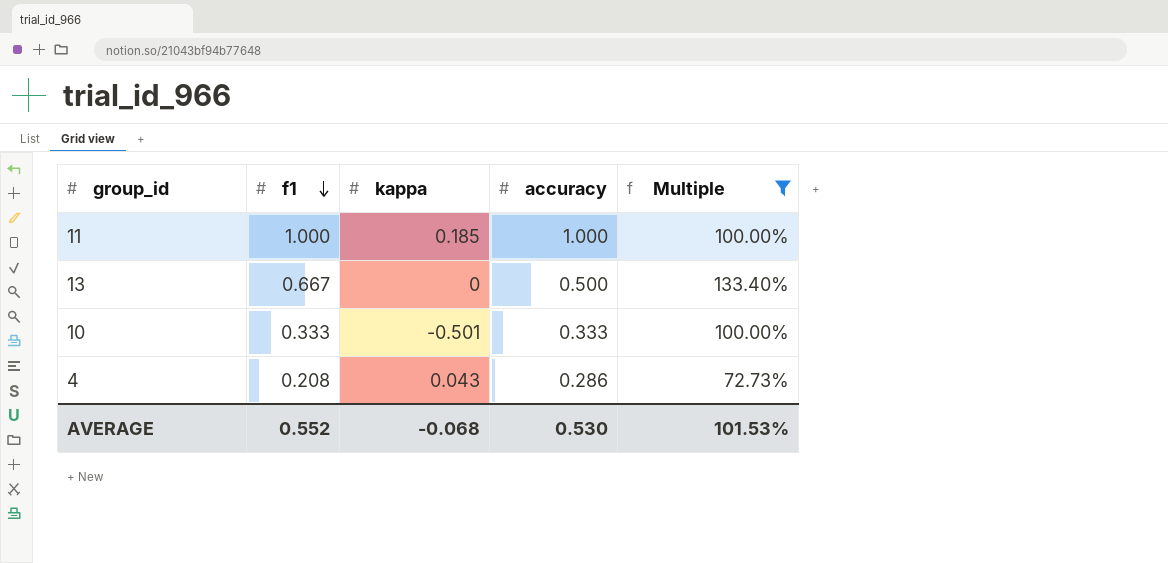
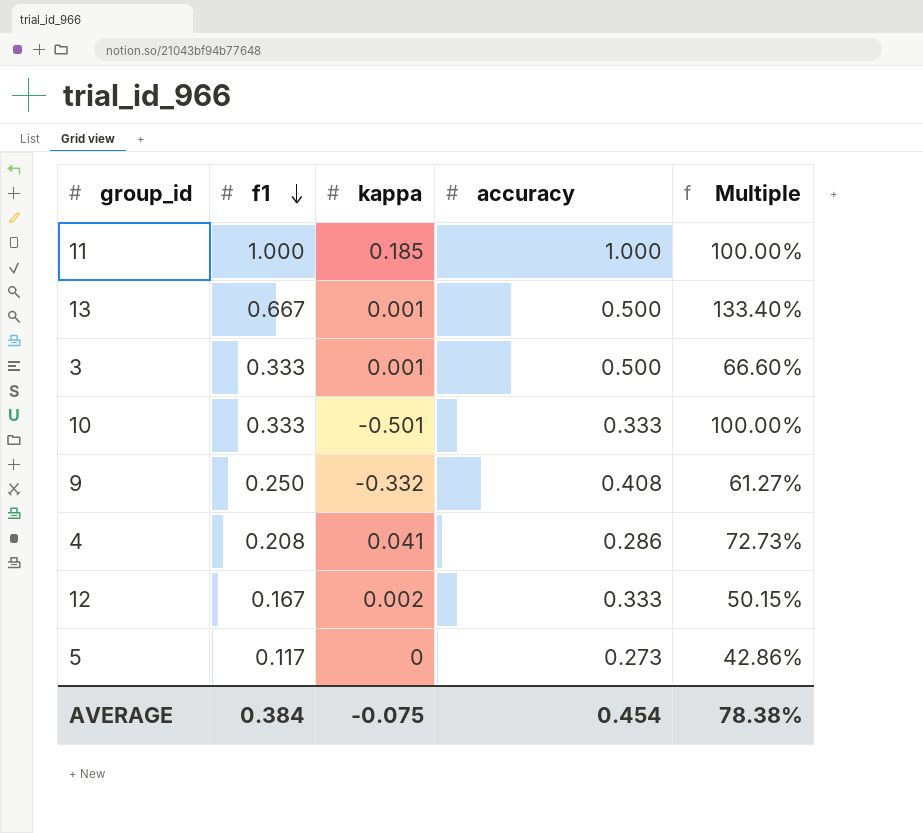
filter: Multiple >= 72.73% -> none
13 | kappa: 0 -> 0.001
4 | kappa: 0.043 -> 0.041
AVERAGE | f1: 0.552 -> 0.384
AVERAGE | kappa: -0.068 -> -0.075
AVERAGE | accuracy: 0.530 -> 0.454
AVERAGE | Multiple: 101.53% -> 78.38%

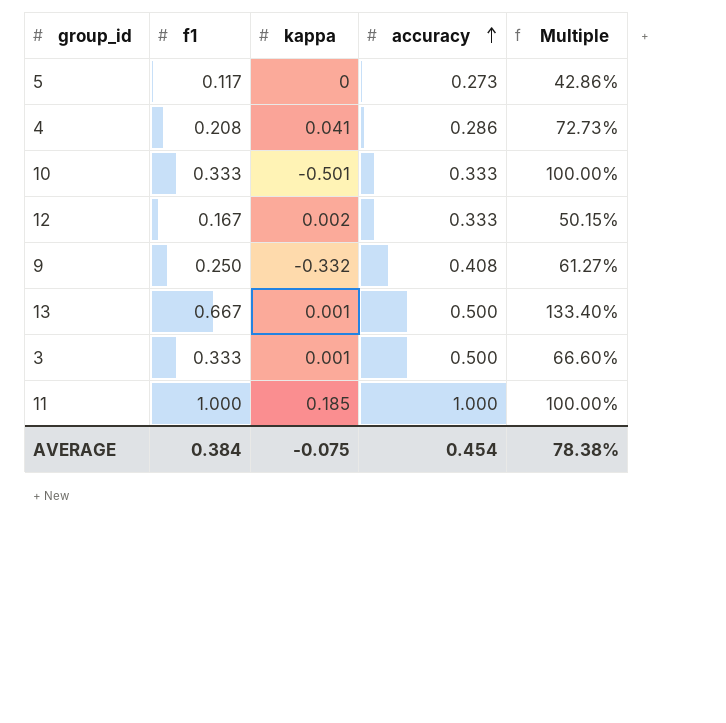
row order: f1 descending -> accuracy ascending

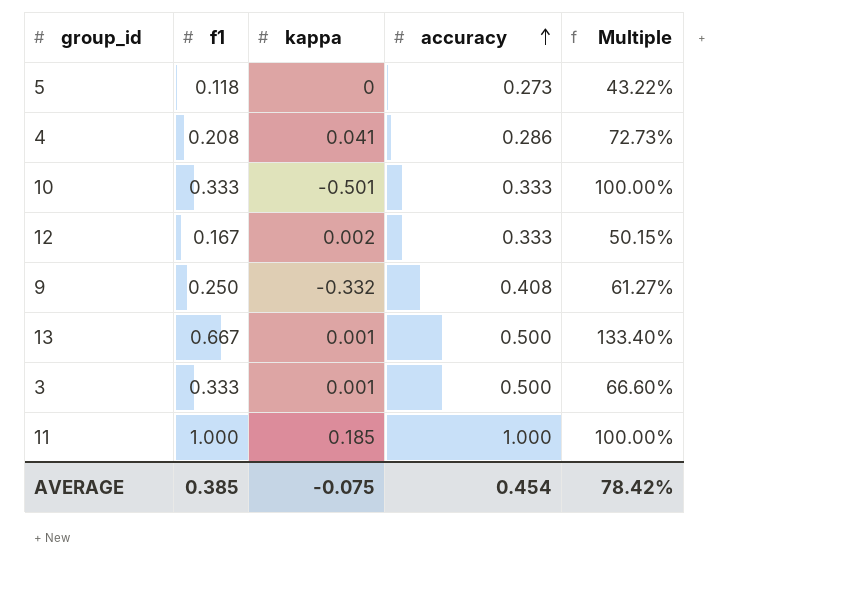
5 | f1: 0.117 -> 0.118
5 | Multiple: 42.86% -> 43.22%
AVERAGE | f1: 0.384 -> 0.385
AVERAGE | Multiple: 78.38% -> 78.42%

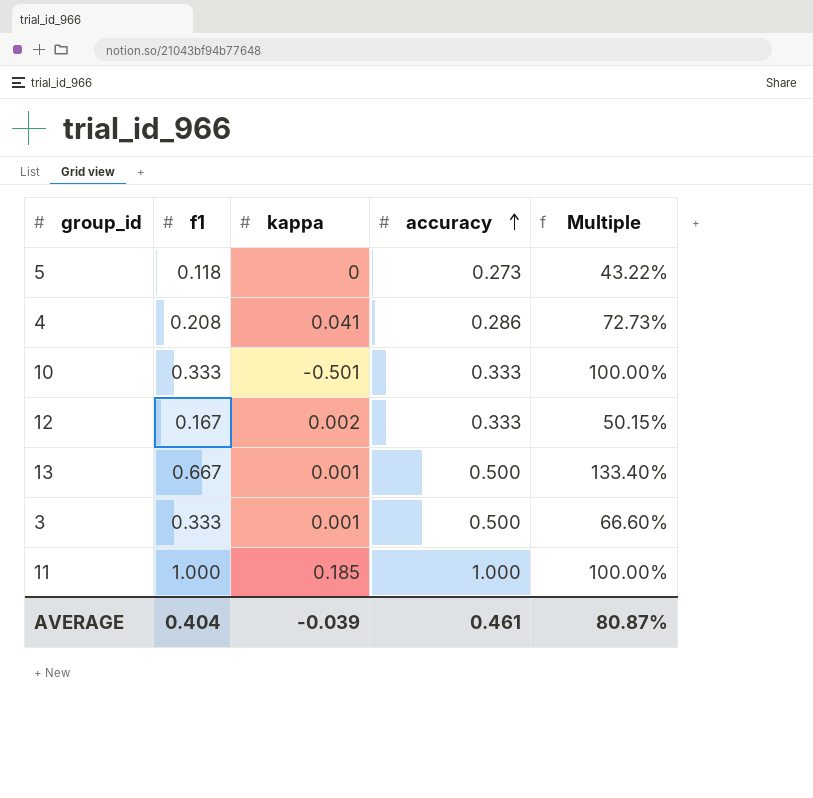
row 9: 0.250 | -0.332 | 0.408 | 61.27% -> none
AVERAGE | f1: 0.385 -> 0.404
AVERAGE | kappa: -0.075 -> -0.039
AVERAGE | accuracy: 0.454 -> 0.461
AVERAGE | Multiple: 78.42% -> 80.87%

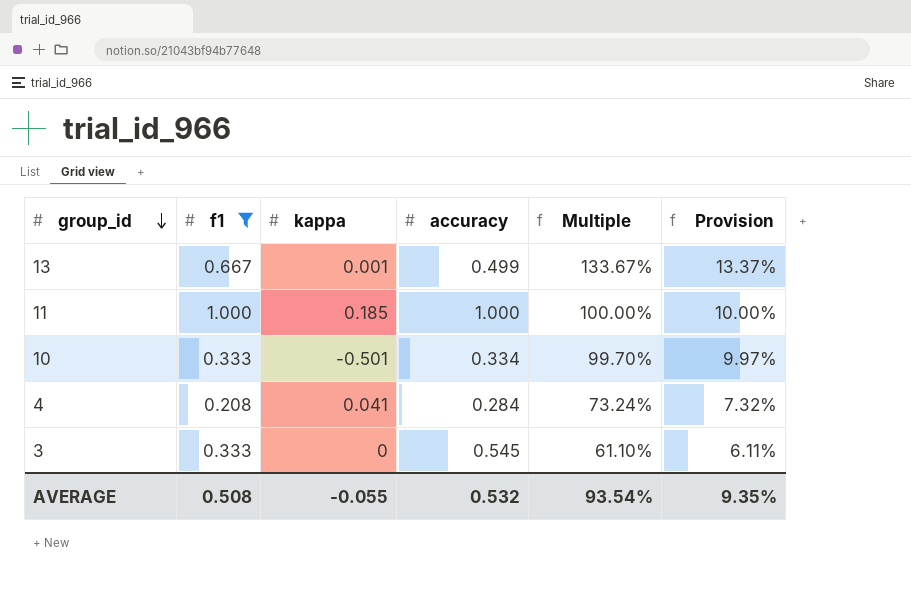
filter: none -> f1 >= 0.208
row order: accuracy ascending -> group_id descending
column Provision | formula: none -> [Multiple] * 0.1
13 | accuracy: 0.500 -> 0.499
13 | Multiple: 133.40% -> 133.67%
10 | accuracy: 0.333 -> 0.334
10 | Multiple: 100.00% -> 99.70%
4 | accuracy: 0.286 -> 0.284
4 | Multiple: 72.73% -> 73.24%
3 | kappa: 0.001 -> 0
3 | accuracy: 0.500 -> 0.545
3 | Multiple: 66.60% -> 61.10%
AVERAGE | f1: 0.404 -> 0.508
AVERAGE | kappa: -0.039 -> -0.055
AVERAGE | accuracy: 0.461 -> 0.532
AVERAGE | Multiple: 80.87% -> 93.54%

